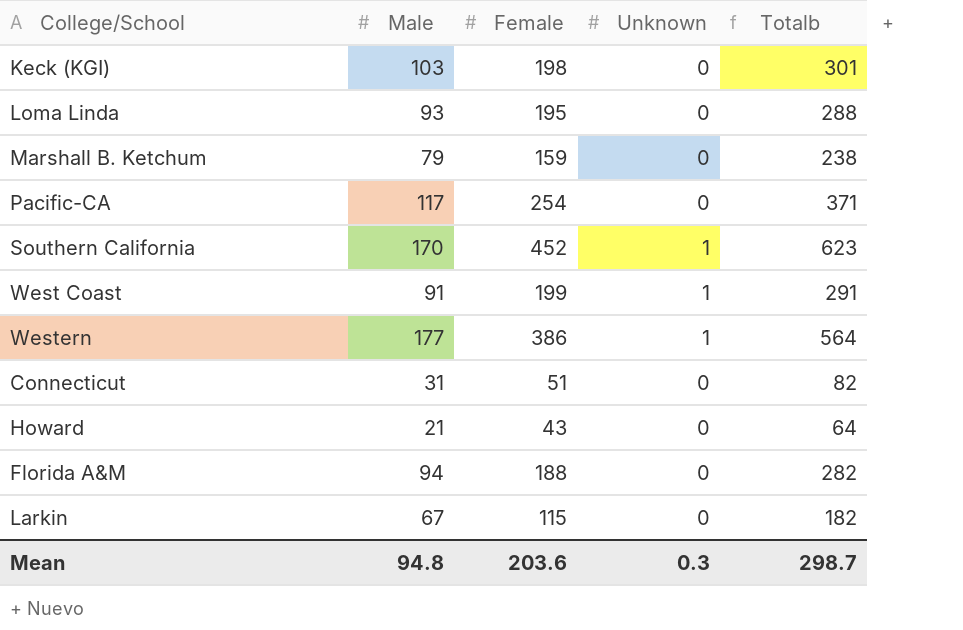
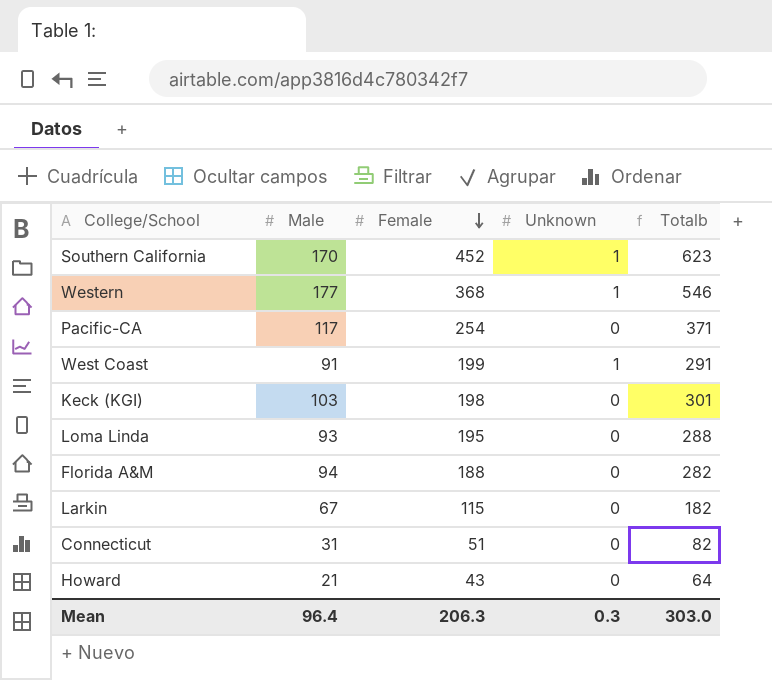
row order: none -> Female descending
row Marshall B. Ketchum: 79 | 159 | 0 | 238 -> none
Western | Female: 386 -> 368
Western | Totalb: 564 -> 546
Mean | Male: 94.8 -> 96.4
Mean | Female: 203.6 -> 206.3
Mean | Totalb: 298.7 -> 303.0

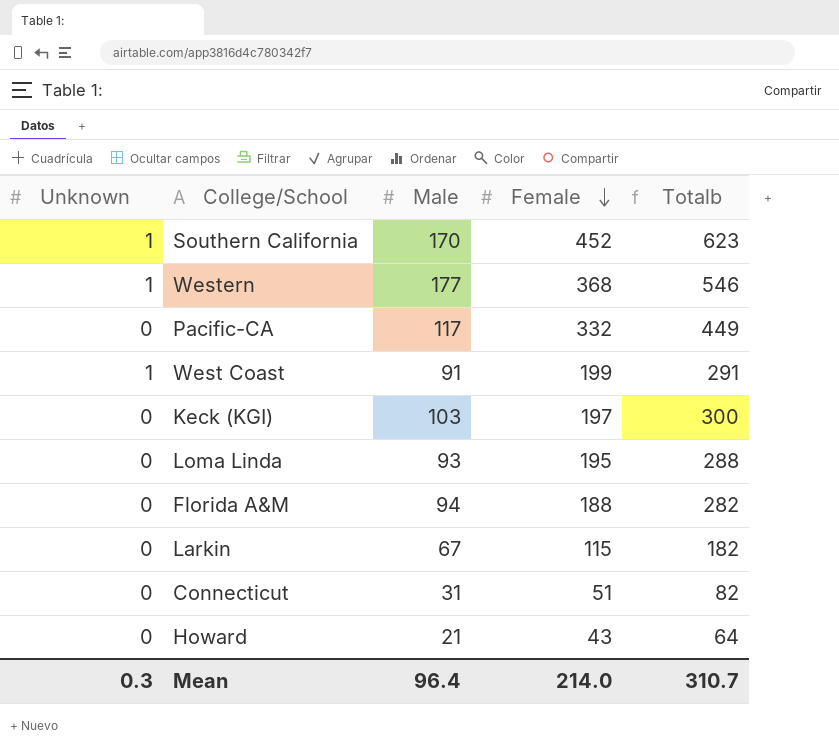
column Unknown | position: 4 -> 1
Pacific-CA | Female: 254 -> 332
Pacific-CA | Totalb: 371 -> 449
Keck (KGI) | Female: 198 -> 197
Keck (KGI) | Totalb: 301 -> 300
Mean | Female: 206.3 -> 214.0
Mean | Totalb: 303.0 -> 310.7

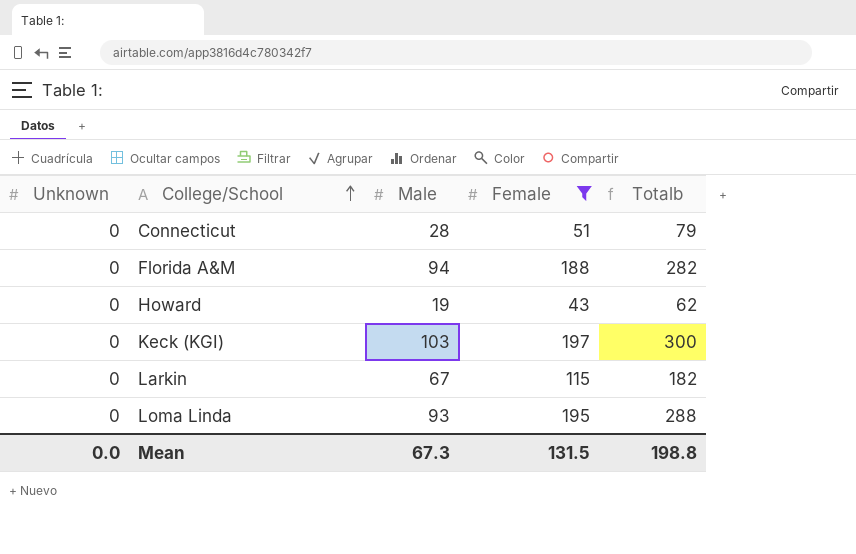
filter: none -> Female <= 197
row order: Female descending -> College/School ascending
Connecticut | Male: 31 -> 28
Connecticut | Totalb: 82 -> 79
Howard | Male: 21 -> 19
Howard | Totalb: 64 -> 62
Mean | Unknown: 0.3 -> 0.0
Mean | Male: 96.4 -> 67.3
Mean | Female: 214.0 -> 131.5
Mean | Totalb: 310.7 -> 198.8

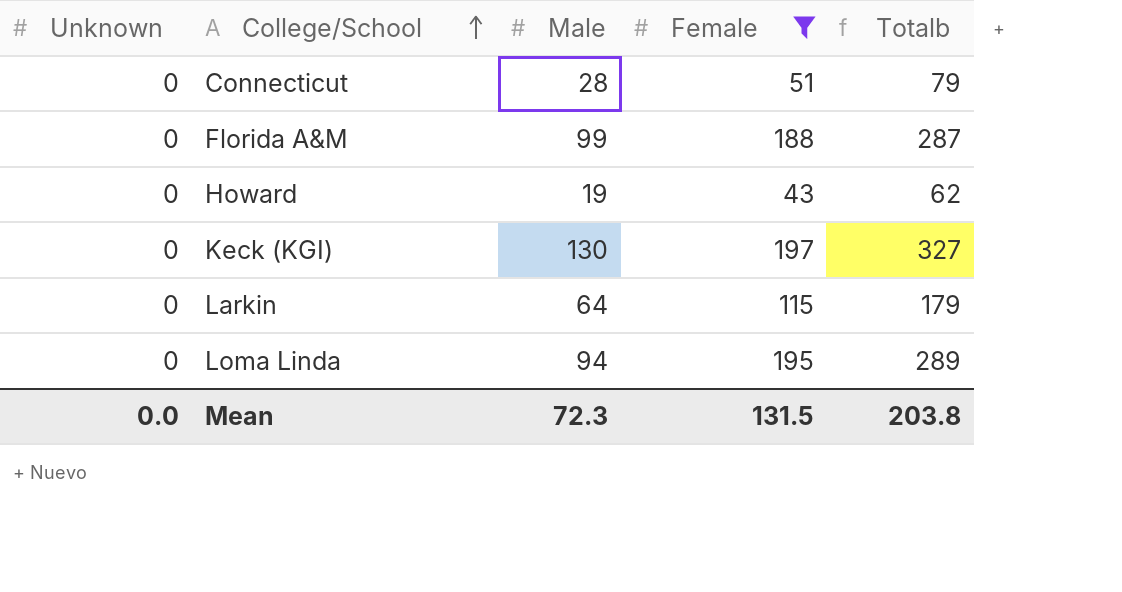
Florida A&M | Male: 94 -> 99
Florida A&M | Totalb: 282 -> 287
Keck (KGI) | Male: 103 -> 130
Keck (KGI) | Totalb: 300 -> 327
Larkin | Male: 67 -> 64
Larkin | Totalb: 182 -> 179
Loma Linda | Male: 93 -> 94
Loma Linda | Totalb: 288 -> 289
Mean | Male: 67.3 -> 72.3
Mean | Totalb: 198.8 -> 203.8

